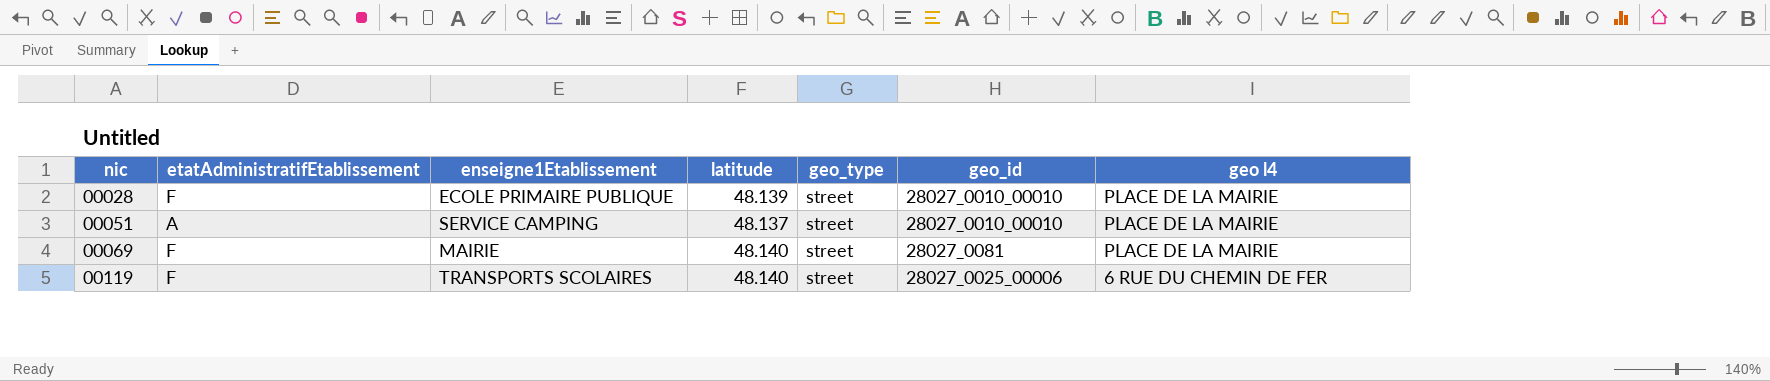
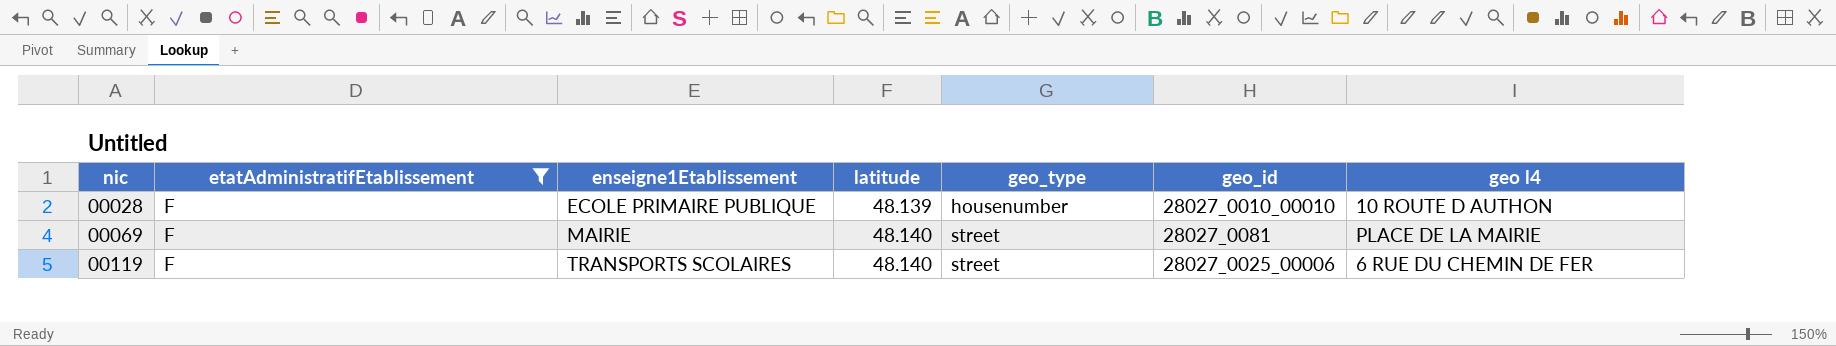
filter: none -> etatAdministratifEtablissement = F
00028 | geo_type: street -> housenumber
00028 | geo l4: PLACE DE LA MAIRIE -> 10 ROUTE D AUTHON

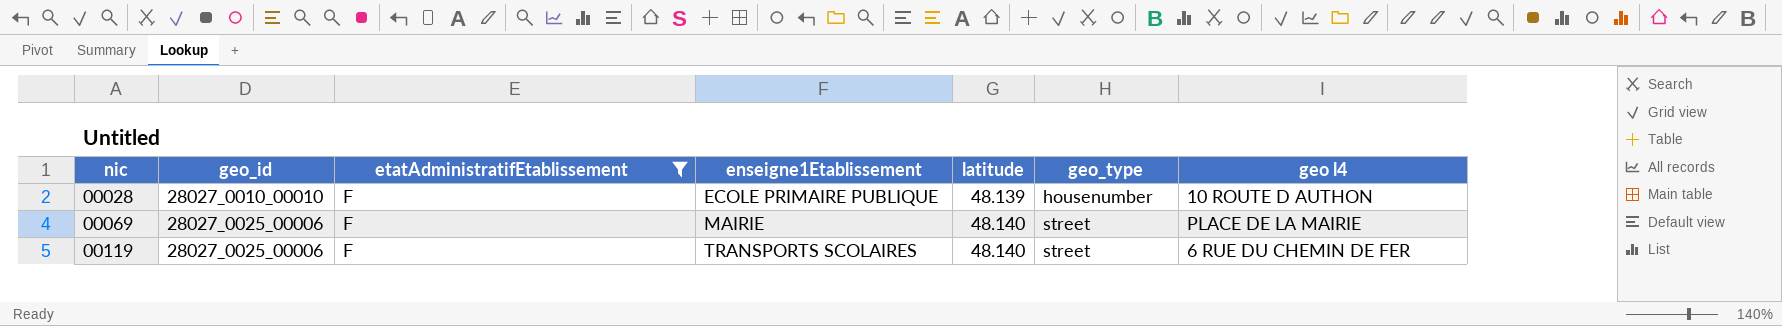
column geo_id | position: 6 -> 2
00069 | geo_id: 28027_0081 -> 28027_0025_00006

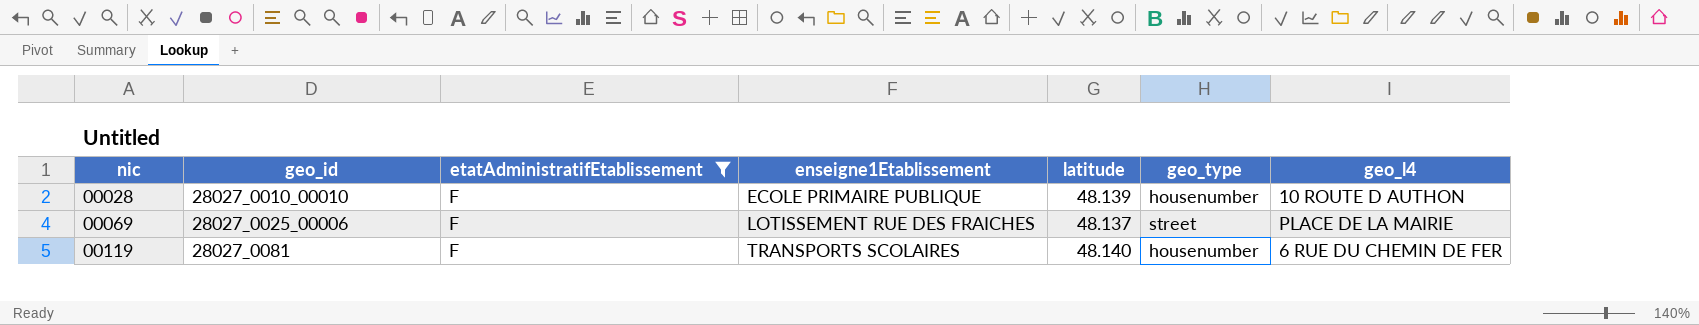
column name: geo l4 -> geo_l4
00069 | enseigne1Etablissement: MAIRIE -> LOTISSEMENT RUE DES FRAICHES
00069 | latitude: 48.140 -> 48.137
00119 | geo_id: 28027_0025_00006 -> 28027_0081
00119 | geo_type: street -> housenumber

